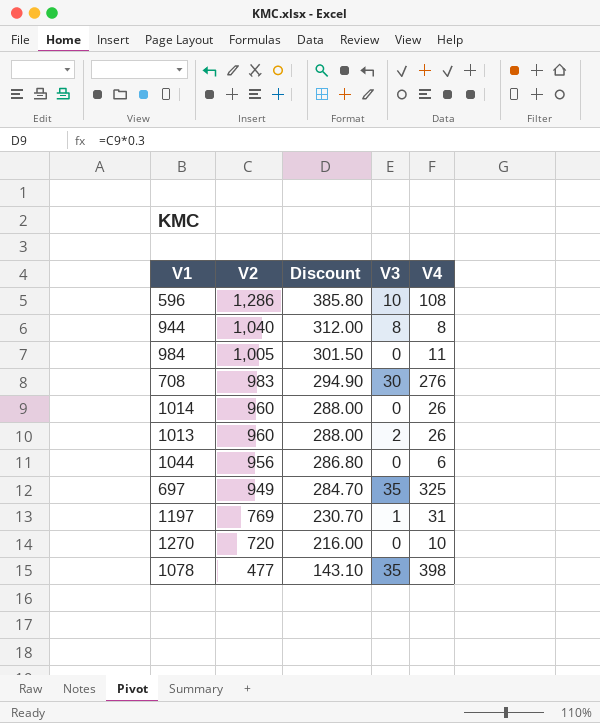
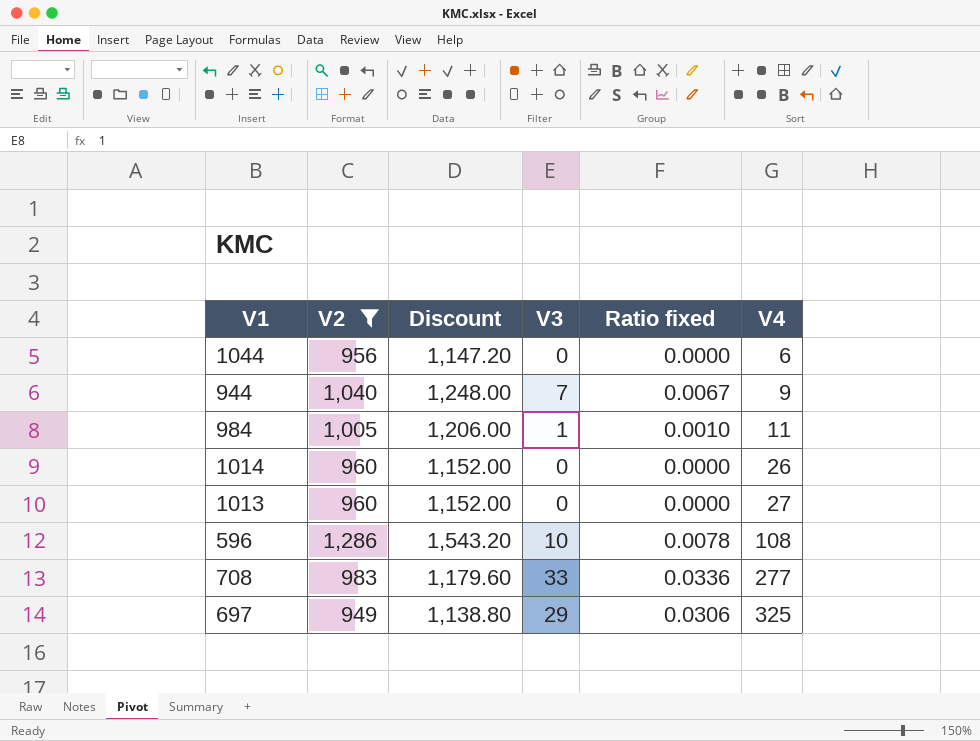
filter: none -> V2 >= 949
row order: V2 descending -> V4 ascending
column Discount | formula: [V2] * 0.3 -> [V2] * 1.2
column Ratio fixed | formula: none -> [V3] / [V2]
944 | V3: 8 -> 7
944 | V4: 8 -> 9
984 | V3: 0 -> 1
1013 | V3: 2 -> 0
1013 | V4: 26 -> 27
708 | V3: 30 -> 33
708 | V4: 276 -> 277
697 | V3: 35 -> 29

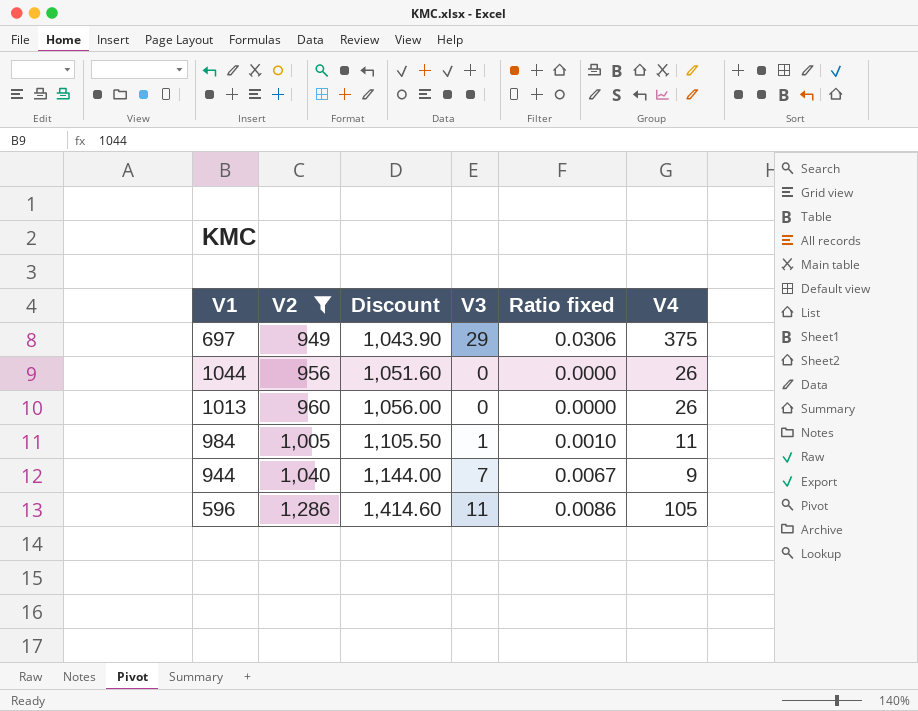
row order: V4 ascending -> V2 ascending
column Discount | formula: [V2] * 1.2 -> [V2] * 1.1
row 1014: 960 | 1,152.00 | 0 | 0.0000 | 26 -> none
row 708: 983 | 1,179.60 | 33 | 0.0336 | 277 -> none
697 | V4: 325 -> 375
1044 | V4: 6 -> 26
1013 | V4: 27 -> 26
596 | V3: 10 -> 11
596 | Ratio fixed: 0.0078 -> 0.0086
596 | V4: 108 -> 105

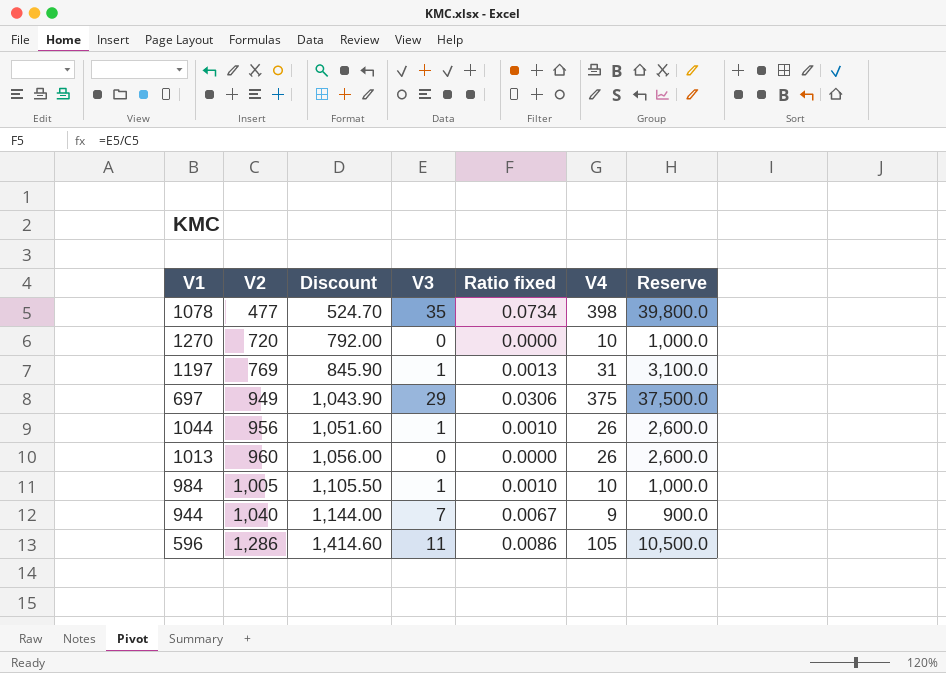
filter: V2 >= 949 -> none
column Reserve | formula: none -> [V4] * 100
1044 | V3: 0 -> 1
1044 | Ratio fixed: 0.0000 -> 0.0010
984 | V4: 11 -> 10

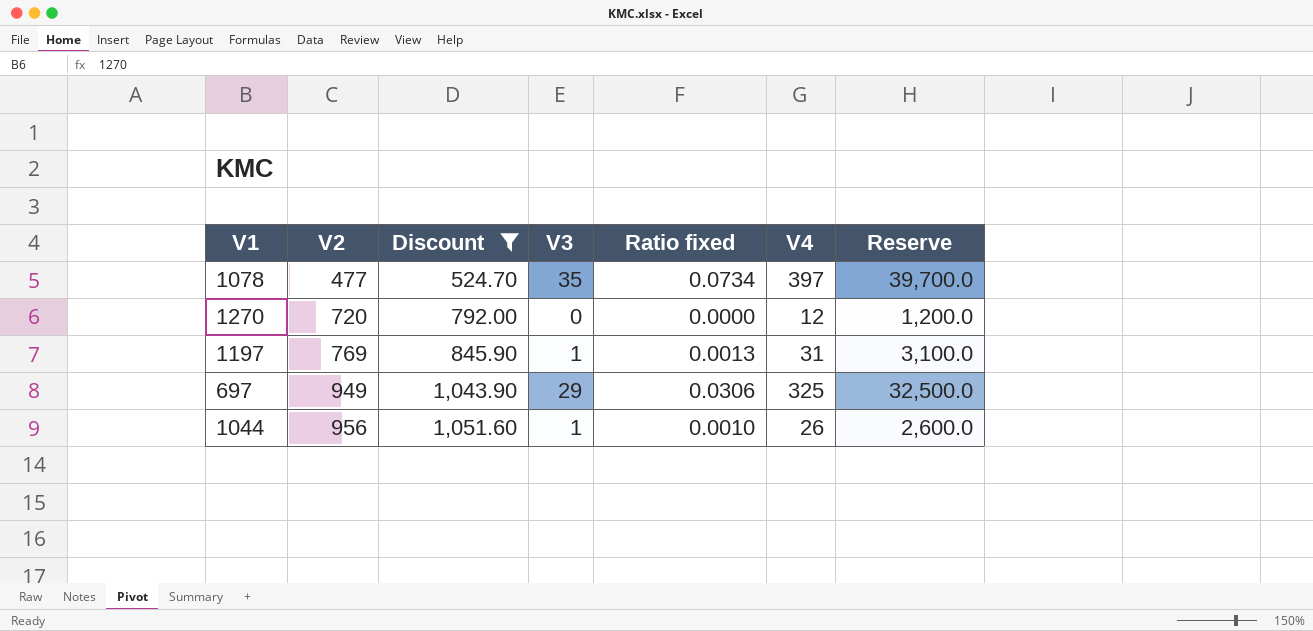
filter: none -> Discount <= 1,051.60
1078 | V4: 398 -> 397
1078 | Reserve: 39,800.0 -> 39,700.0
1270 | V4: 10 -> 12
1270 | Reserve: 1,000.0 -> 1,200.0
697 | V4: 375 -> 325
697 | Reserve: 37,500.0 -> 32,500.0

